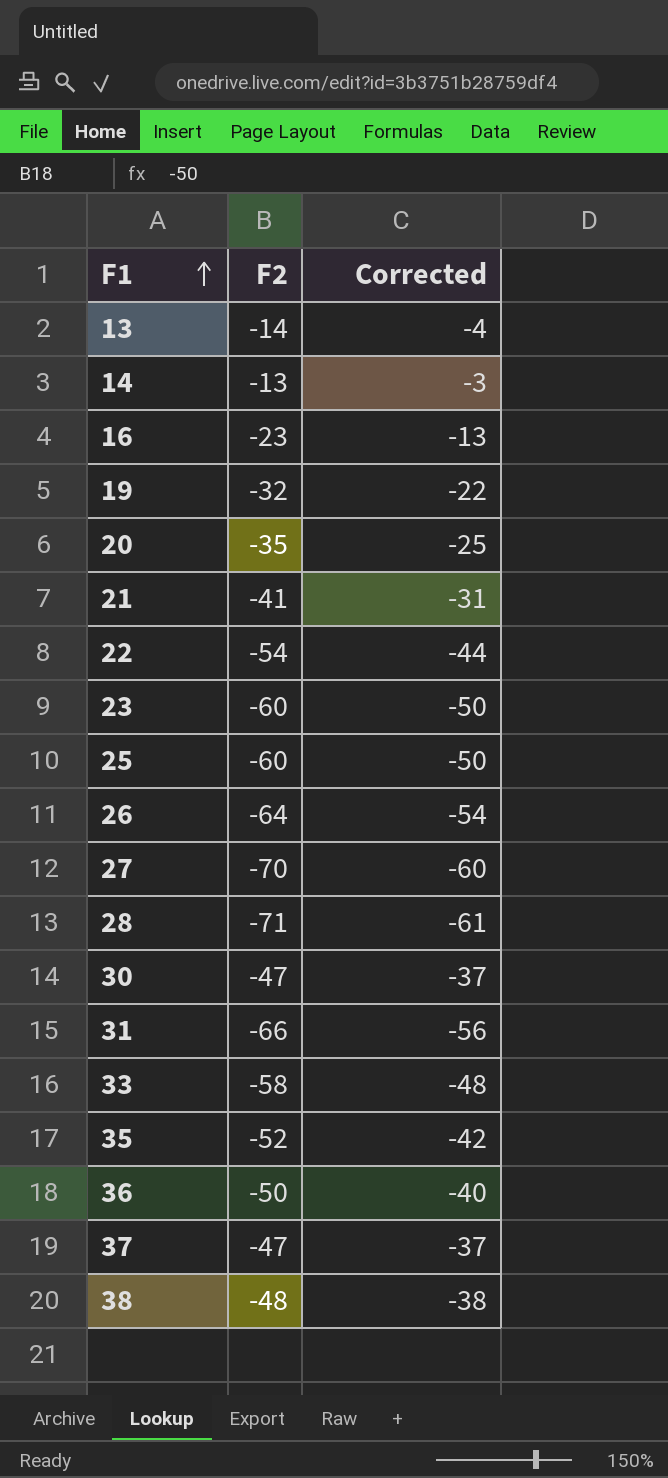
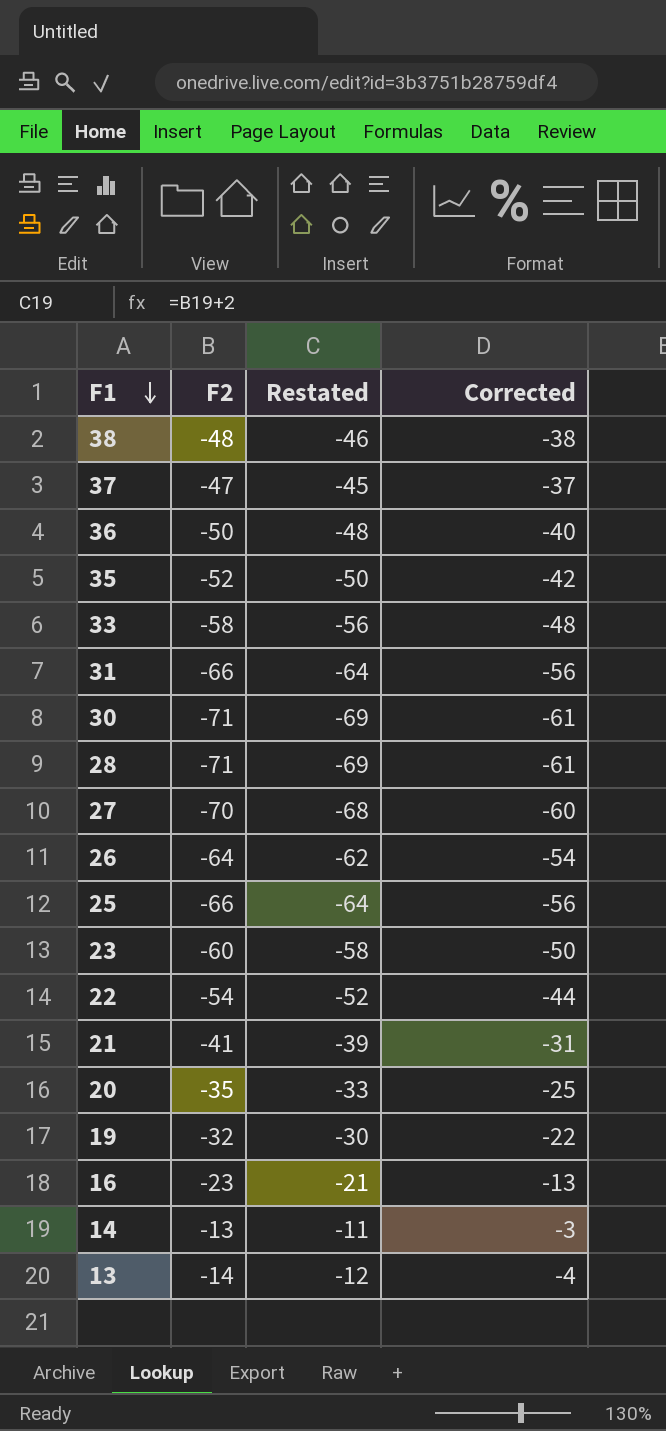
row order: F1 ascending -> F1 descending
column Restated | formula: none -> [F2] + 2
30 | F2: -47 -> -71
30 | Corrected: -37 -> -61
25 | F2: -60 -> -66
25 | Corrected: -50 -> -56

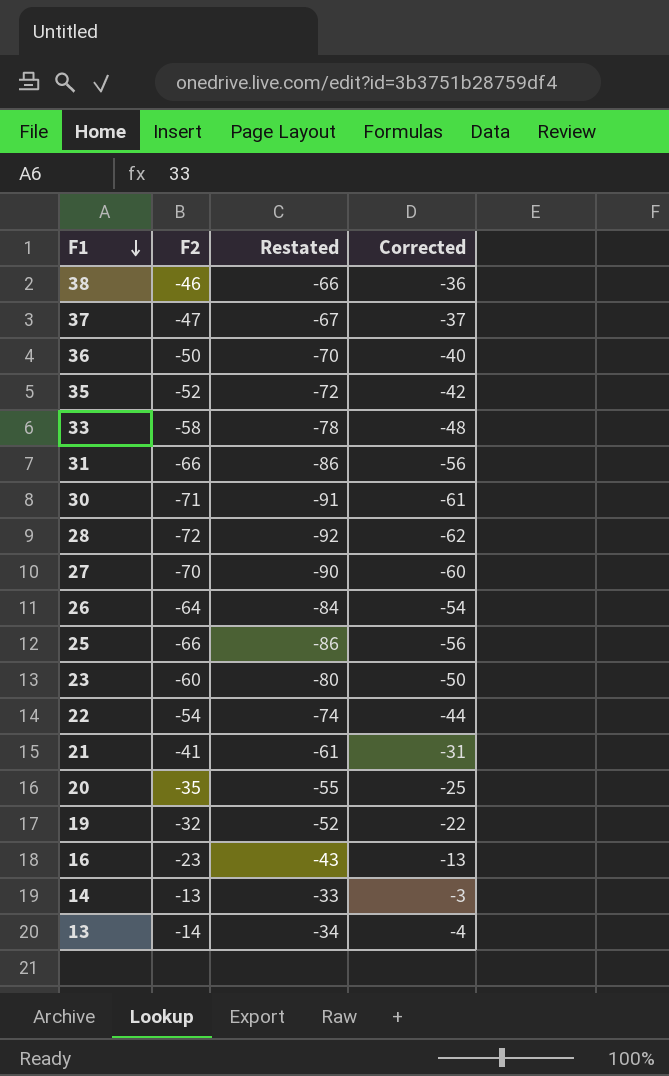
column Restated | formula: [F2] + 2 -> [F2] - 20
38 | F2: -48 -> -46
38 | Corrected: -38 -> -36
28 | F2: -71 -> -72
28 | Corrected: -61 -> -62

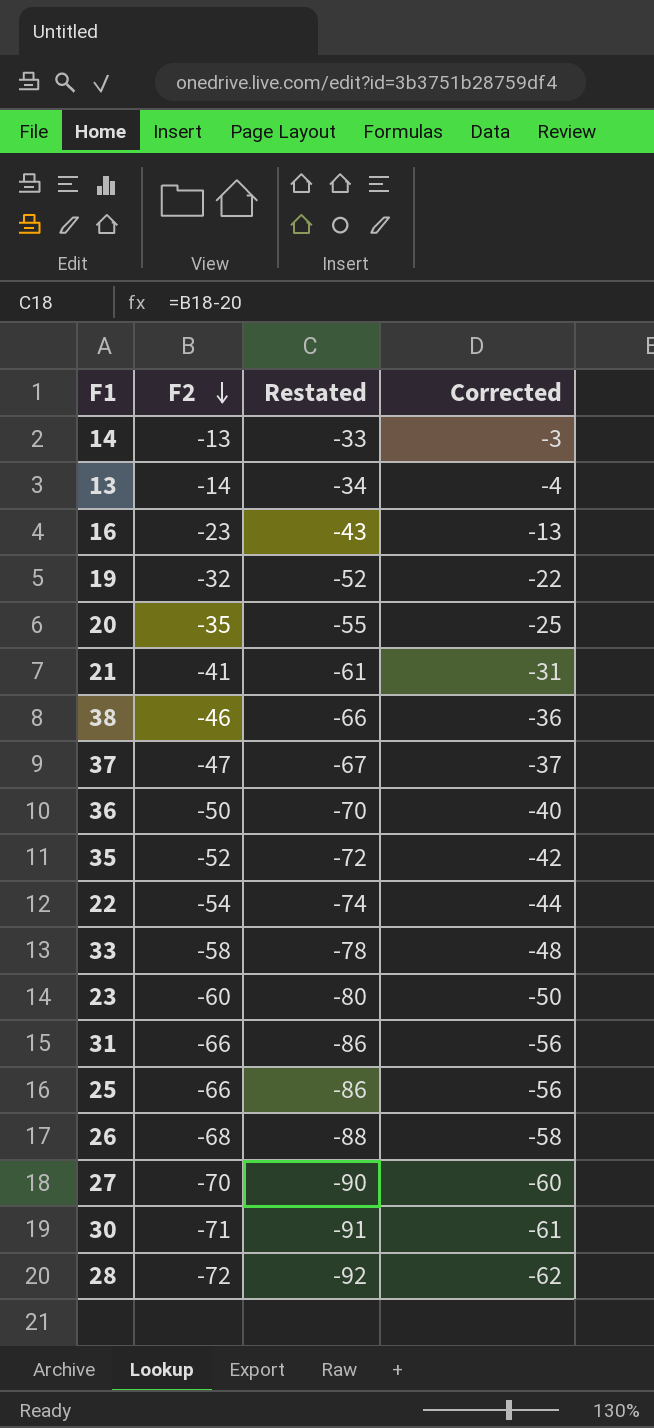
row order: F1 descending -> F2 descending
26 | F2: -64 -> -68
26 | Restated: -84 -> -88
26 | Corrected: -54 -> -58

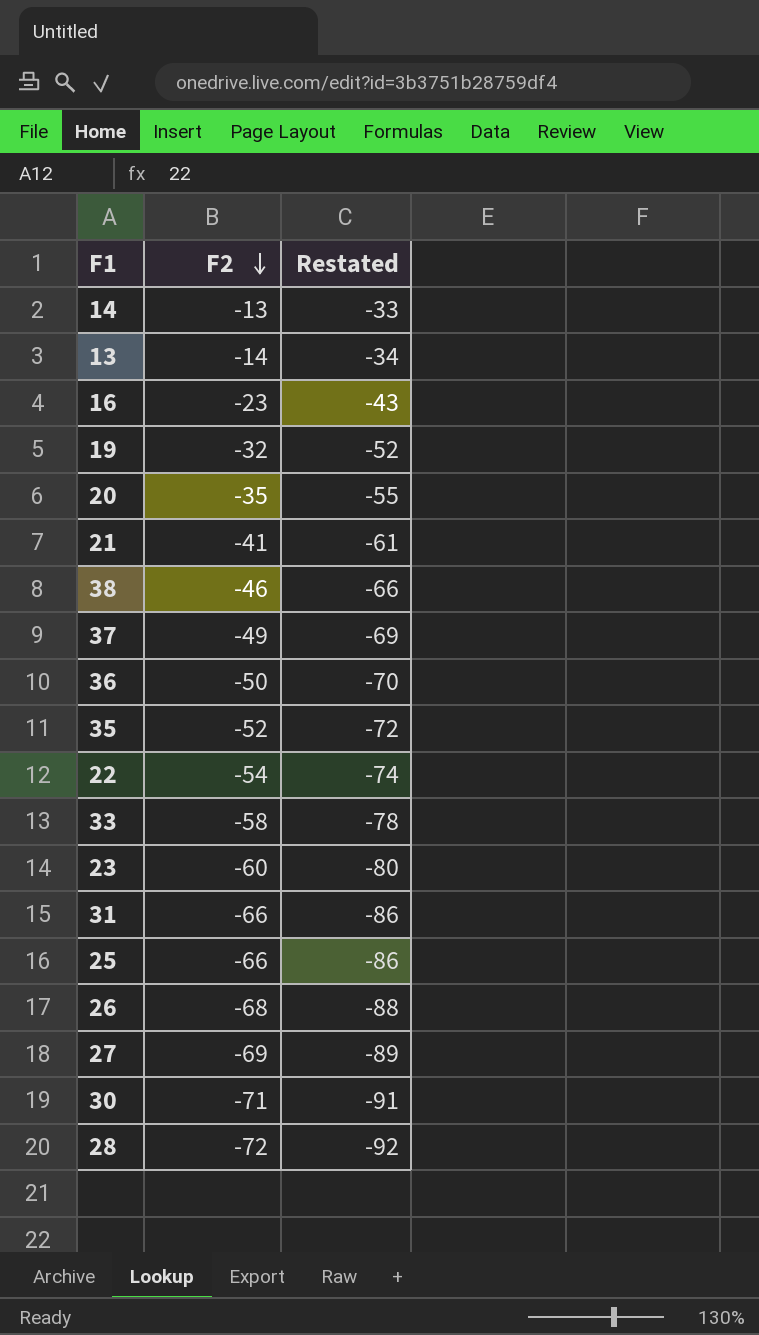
column Corrected | formula: [F2] + 10 -> none
37 | F2: -47 -> -49
37 | Restated: -67 -> -69
27 | F2: -70 -> -69
27 | Restated: -90 -> -89

